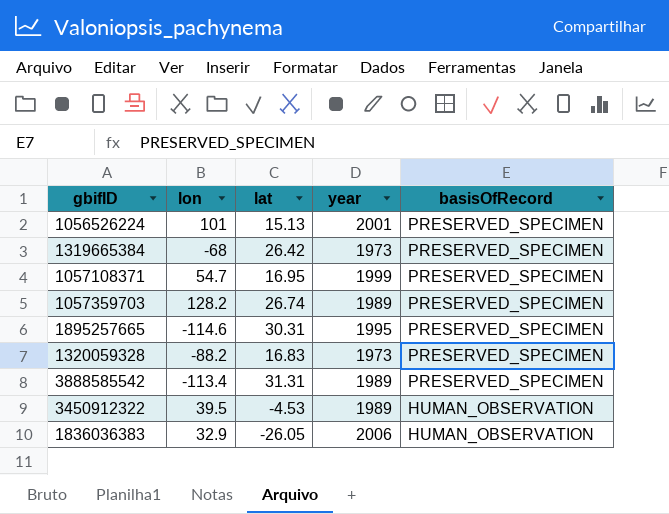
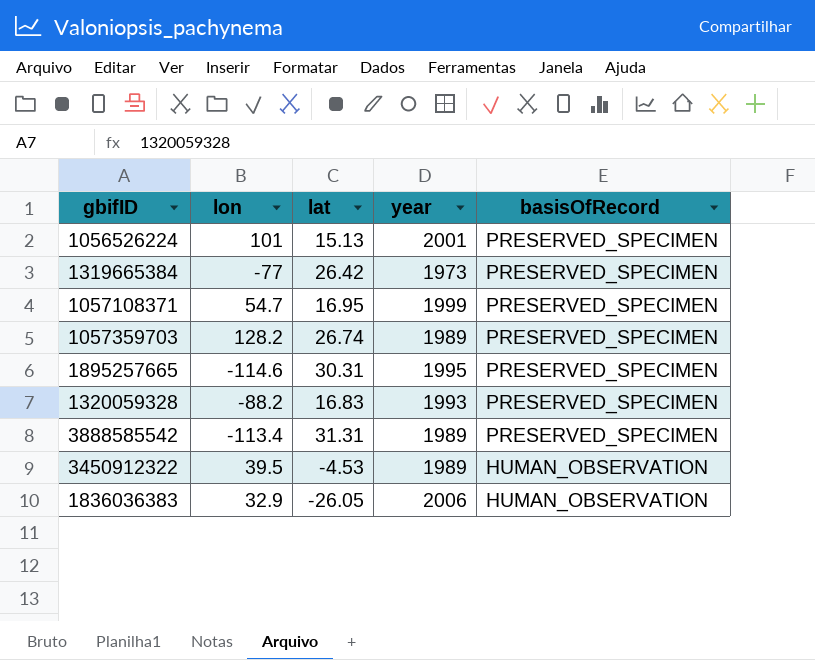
1319665384 | lon: -68 -> -77
1320059328 | year: 1973 -> 1993

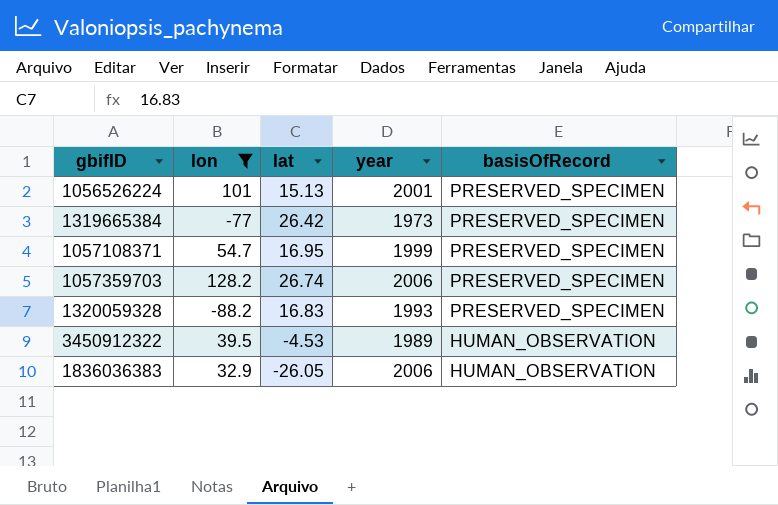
filter: none -> lon >= -88.2
1057359703 | year: 1989 -> 2006

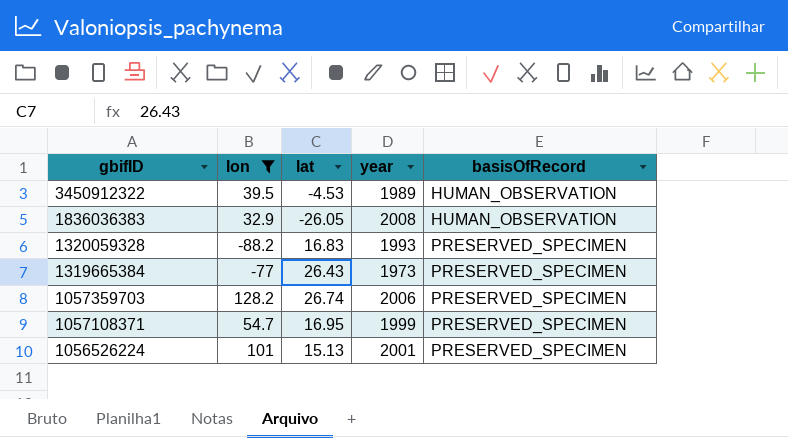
row order: basisOfRecord descending -> gbifID descending
1836036383 | year: 2006 -> 2008
1319665384 | lat: 26.42 -> 26.43

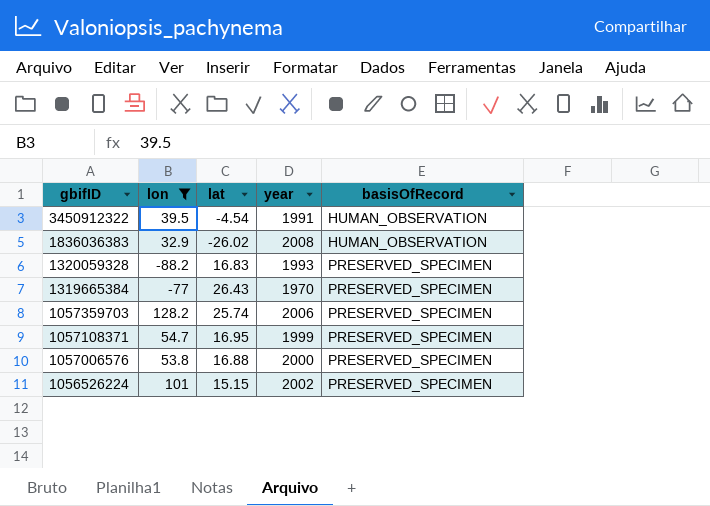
3450912322 | lat: -4.53 -> -4.54
3450912322 | year: 1989 -> 1991
1836036383 | lat: -26.05 -> -26.02
1319665384 | year: 1973 -> 1970
1057359703 | lat: 26.74 -> 25.74
row 1057006576: none -> 53.8 | 16.88 | 2000 | PRESERVED_SPECIMEN
1056526224 | lat: 15.13 -> 15.15
1056526224 | year: 2001 -> 2002

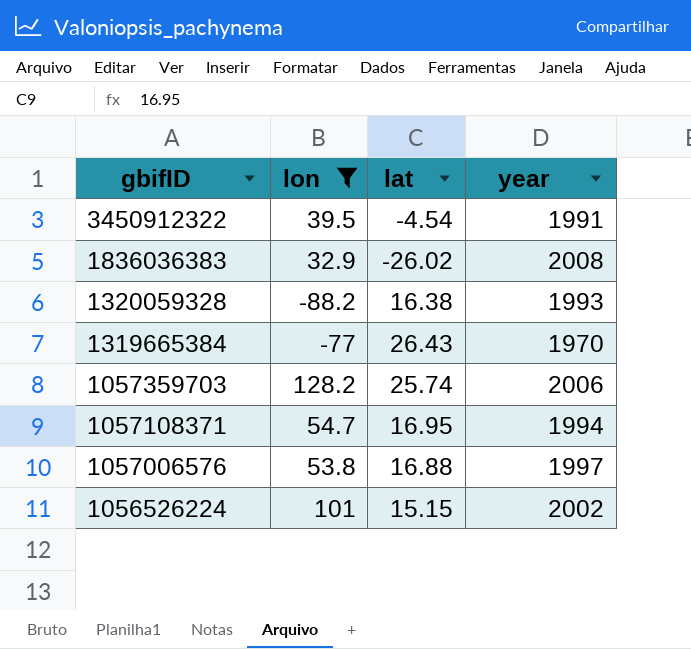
column basisOfRecord | position: 5 -> none
1320059328 | lat: 16.83 -> 16.38
1057108371 | year: 1999 -> 1994
1057006576 | year: 2000 -> 1997

